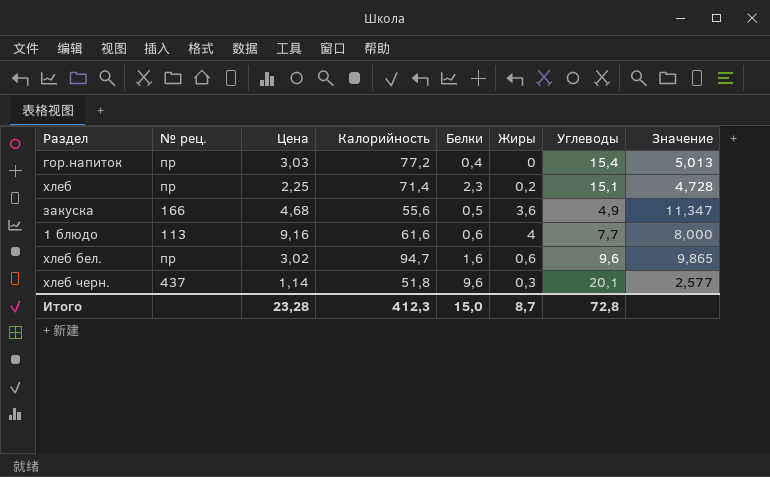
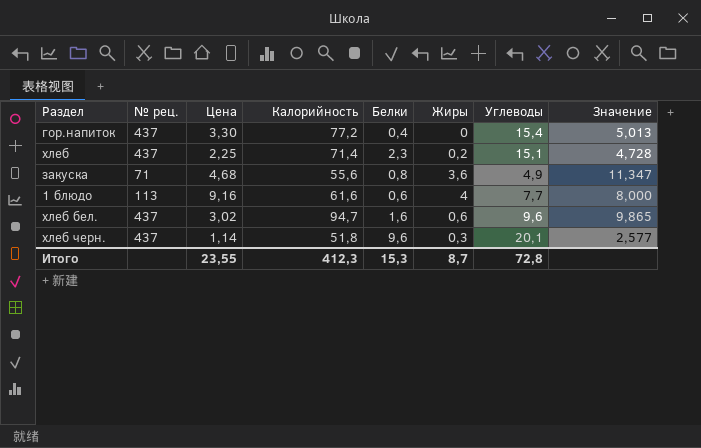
гор.напиток | № рец.: пр -> 437
гор.напиток | Цена: 3,03 -> 3,30
хлеб | № рец.: пр -> 437
закуска | № рец.: 166 -> 71
закуска | Белки: 0,5 -> 0,8
хлеб бел. | № рец.: пр -> 437
Итого | Цена: 23,28 -> 23,55
Итого | Белки: 15,0 -> 15,3

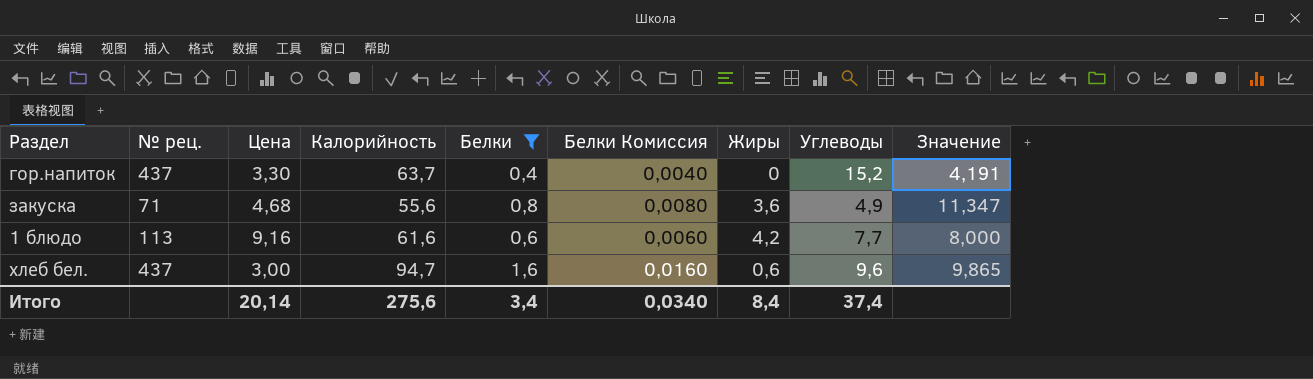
filter: none -> Белки <= 1,6
column Белки Комиссия | formula: none -> [Белки] * 0,01
гор.напиток | Калорийность: 77,2 -> 63,7
гор.напиток | Углеводы: 15,4 -> 15,2
гор.напиток | Значение: 5,013 -> 4,191
1 блюдо | Жиры: 4 -> 4,2
хлеб бел. | Цена: 3,02 -> 3,00
Итого | Цена: 23,55 -> 20,14
Итого | Калорийность: 412,3 -> 275,6
Итого | Белки: 15,3 -> 3,4
Итого | Жиры: 8,7 -> 8,4
Итого | Углеводы: 72,8 -> 37,4

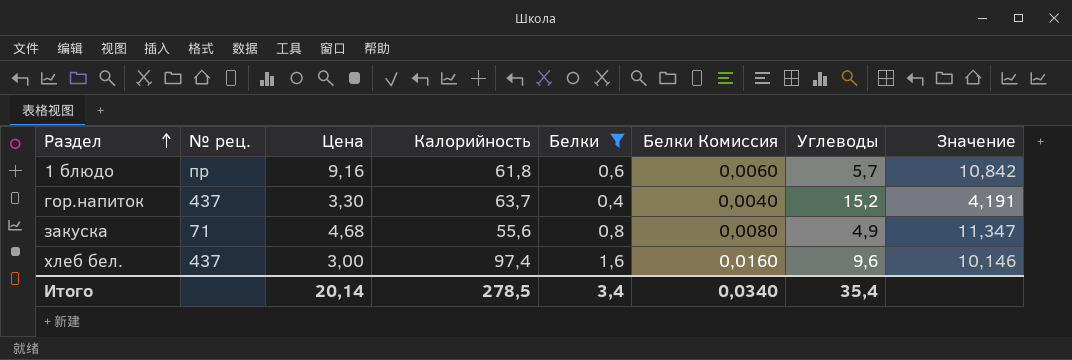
row order: none -> Раздел ascending
column Жиры | position: 7 -> none
1 блюдо | № рец.: 113 -> пр
1 блюдо | Калорийность: 61,6 -> 61,8
1 блюдо | Углеводы: 7,7 -> 5,7
1 блюдо | Значение: 8,000 -> 10,842
хлеб бел. | Калорийность: 94,7 -> 97,4
хлеб бел. | Значение: 9,865 -> 10,146
Итого | Калорийность: 275,6 -> 278,5
Итого | Углеводы: 37,4 -> 35,4

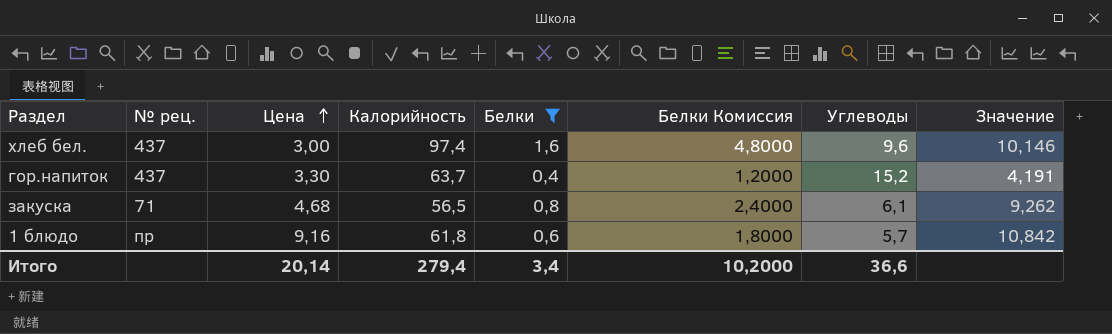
row order: Раздел ascending -> Цена ascending
column Белки Комиссия | formula: [Белки] * 0,01 -> [Белки] * 3
закуска | Калорийность: 55,6 -> 56,5
закуска | Углеводы: 4,9 -> 6,1
закуска | Значение: 11,347 -> 9,262
Итого | Калорийность: 278,5 -> 279,4
Итого | Белки Комиссия: 0,0340 -> 10,2000
Итого | Углеводы: 35,4 -> 36,6

